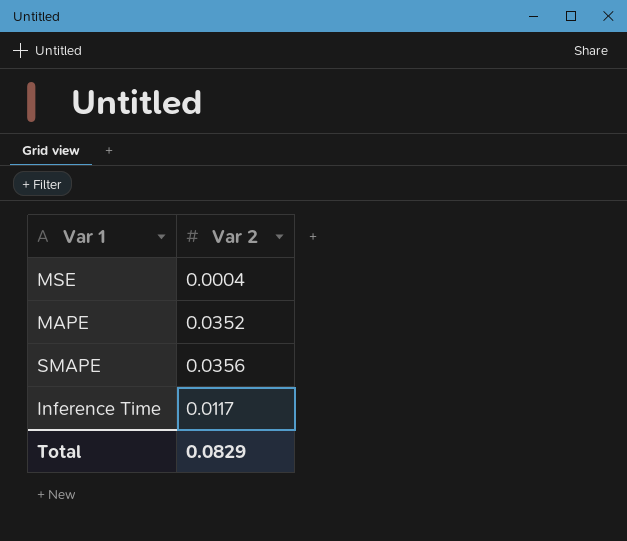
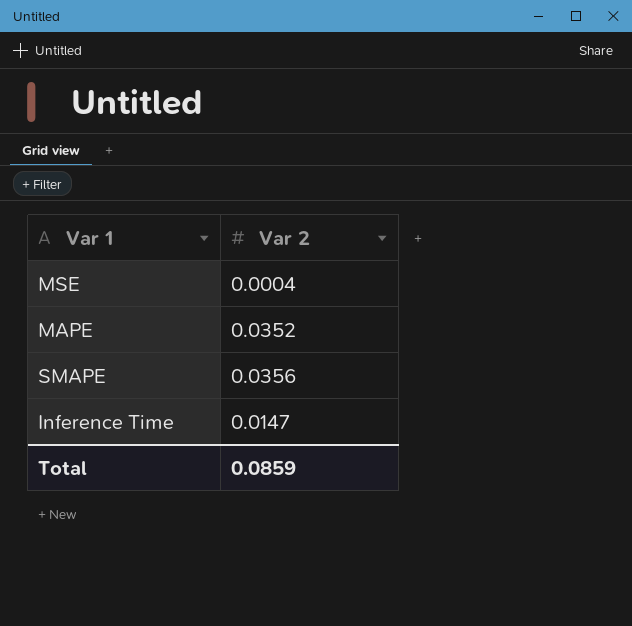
Inference Time | Var 2: 0.0117 -> 0.0147
Total | Var 2: 0.0829 -> 0.0859

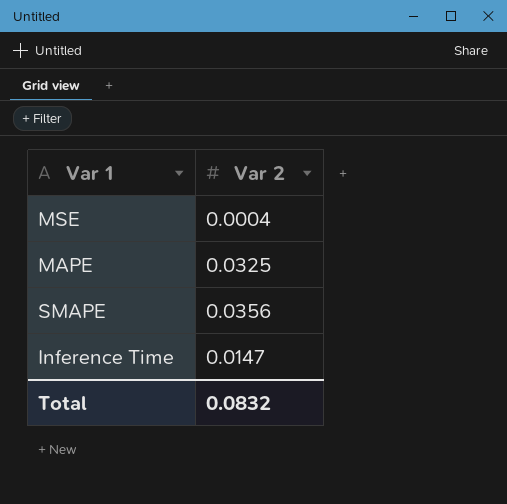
MAPE | Var 2: 0.0352 -> 0.0325
Total | Var 2: 0.0859 -> 0.0832

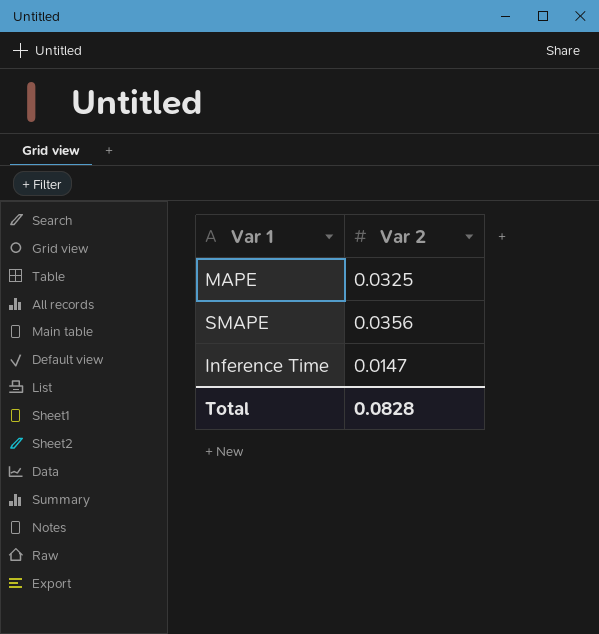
row MSE: 0.0004 -> none
Total | Var 2: 0.0832 -> 0.0828

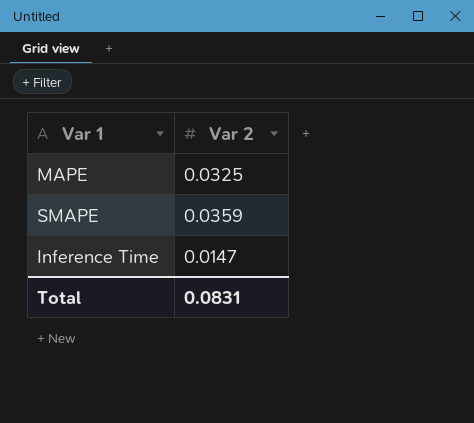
SMAPE | Var 2: 0.0356 -> 0.0359
Total | Var 2: 0.0828 -> 0.0831

